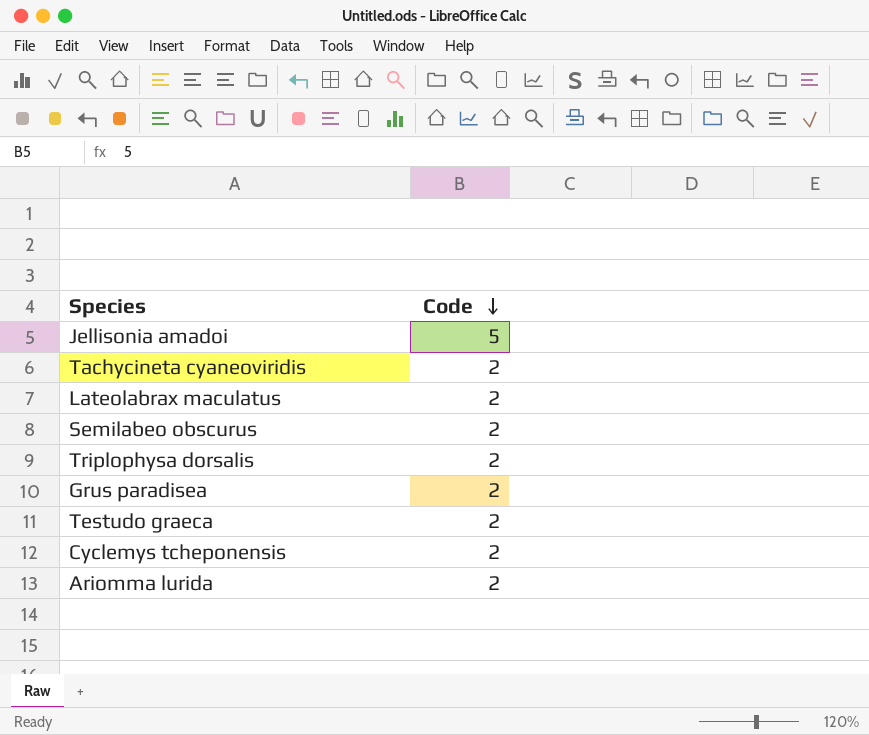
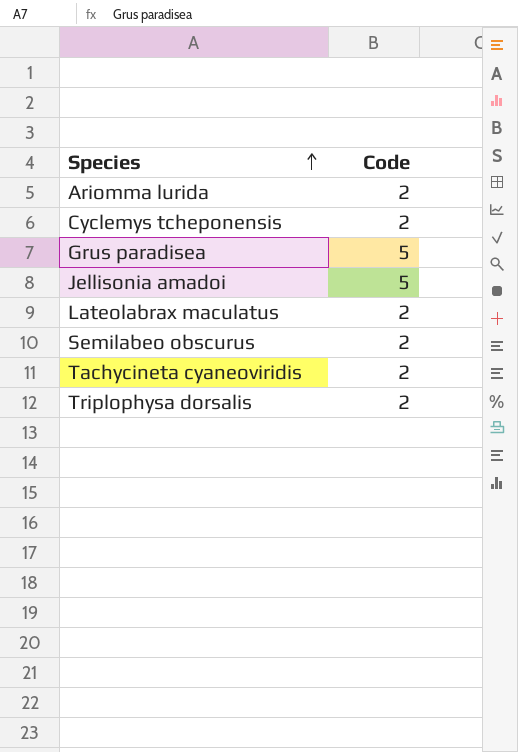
row order: Code descending -> Species ascending
row Testudo graeca: 2 -> none
Grus paradisea | Code: 2 -> 5

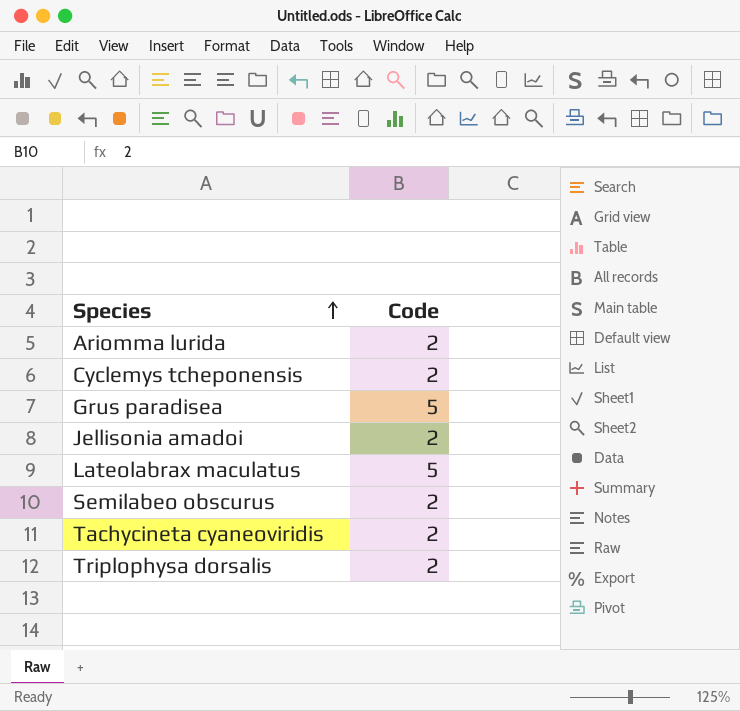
Jellisonia amadoi | Code: 5 -> 2
Lateolabrax maculatus | Code: 2 -> 5

